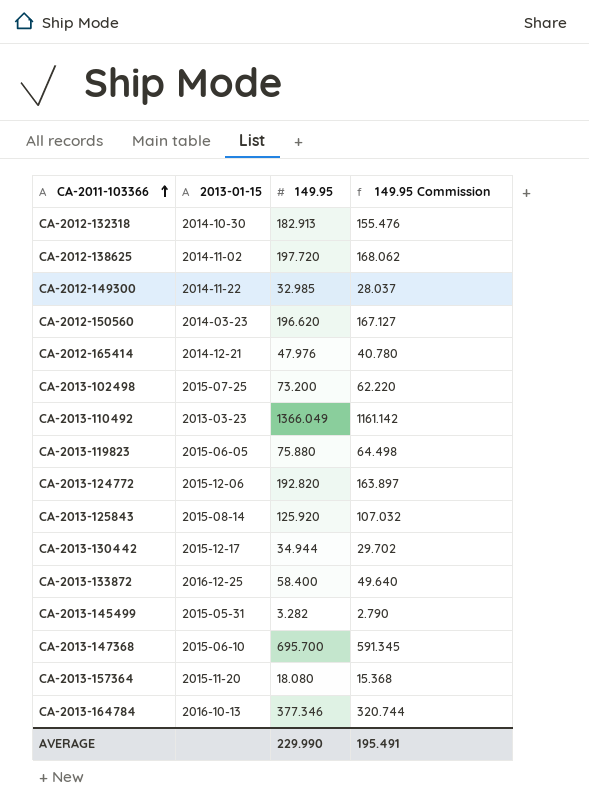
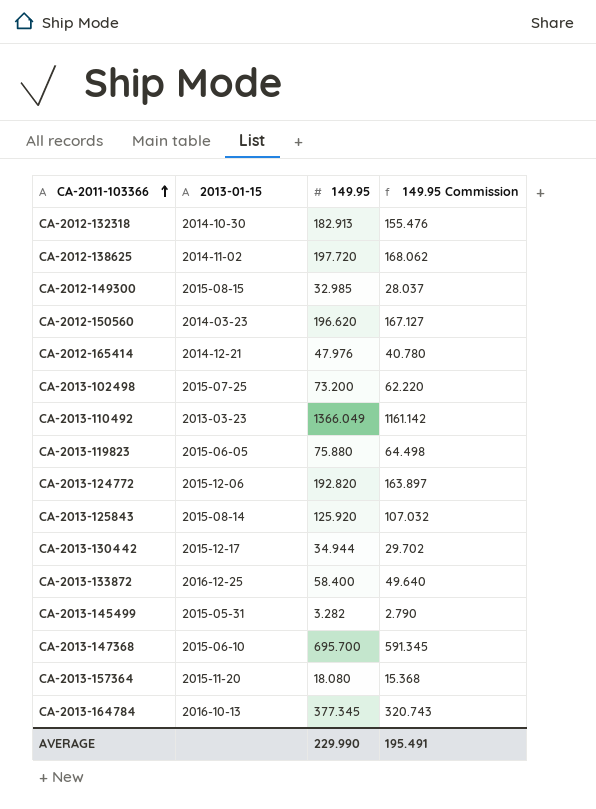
CA-2012-149300 | 2013-01-15: 2014-11-22 -> 2015-08-15
CA-2013-164784 | 149.95: 377.346 -> 377.345
CA-2013-164784 | 149.95 Commission: 320.744 -> 320.743

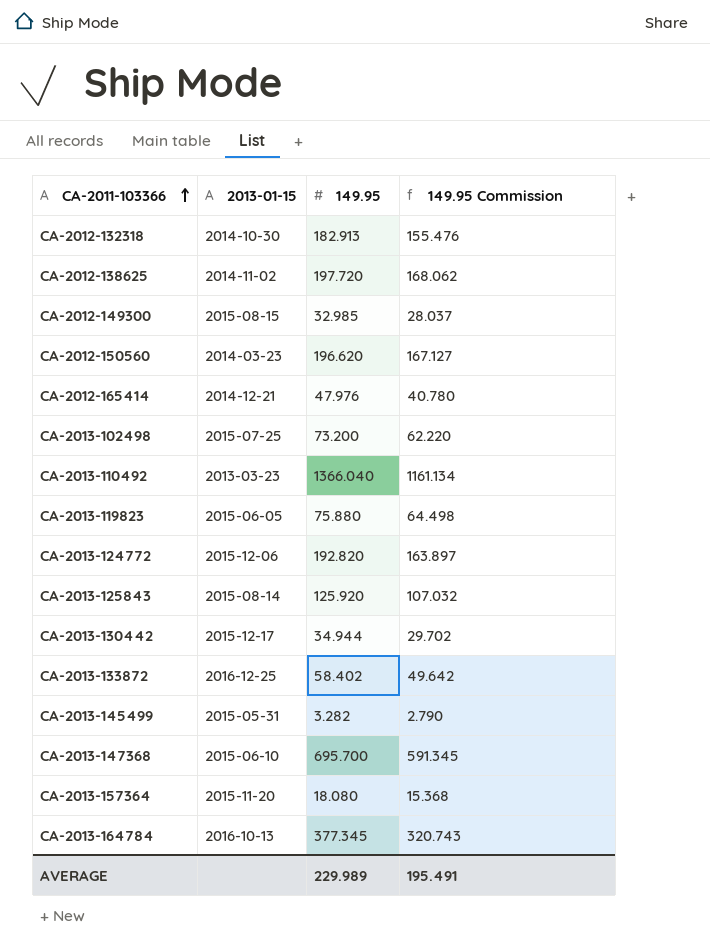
CA-2013-110492 | 149.95: 1366.049 -> 1366.040
CA-2013-110492 | 149.95 Commission: 1161.142 -> 1161.134
CA-2013-133872 | 149.95: 58.400 -> 58.402
CA-2013-133872 | 149.95 Commission: 49.640 -> 49.642
AVERAGE | 149.95: 229.990 -> 229.989

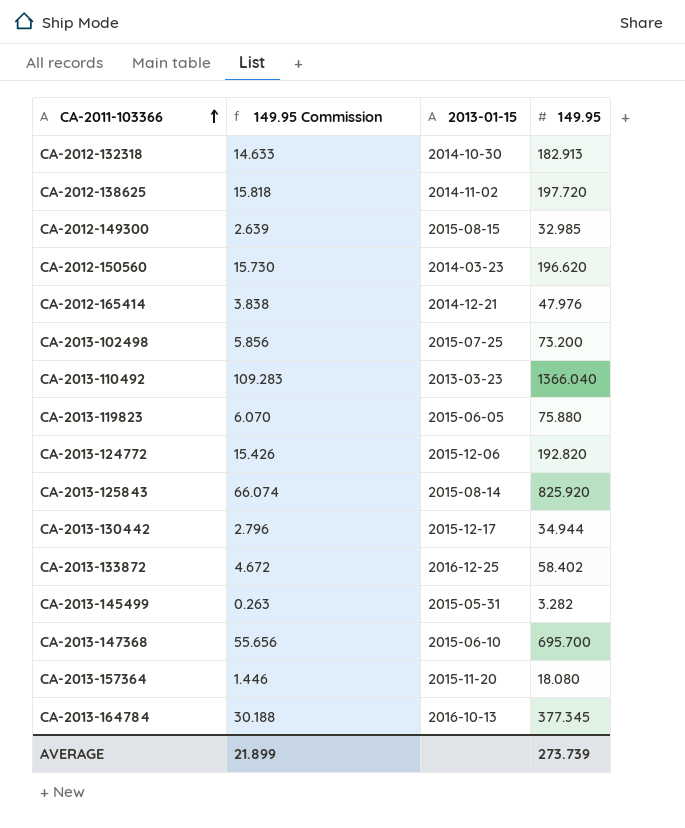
column 149.95 Commission | formula: [149.95] * 0.85 -> [149.95] * 0.08
column 149.95 Commission | position: 4 -> 2
CA-2013-125843 | 149.95: 125.920 -> 825.920
AVERAGE | 149.95 Commission: 195.491 -> 21.899
AVERAGE | 149.95: 229.989 -> 273.739

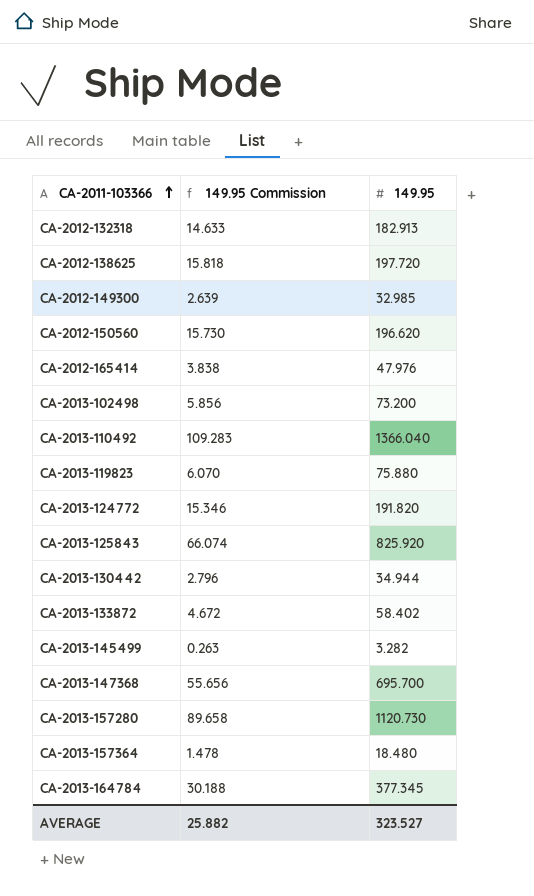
column 2013-01-15 | position: 3 -> none
CA-2013-124772 | 149.95 Commission: 15.426 -> 15.346
CA-2013-124772 | 149.95: 192.820 -> 191.820
row CA-2013-157280: none -> 89.658 | 1120.730
CA-2013-157364 | 149.95 Commission: 1.446 -> 1.478
CA-2013-157364 | 149.95: 18.080 -> 18.480
AVERAGE | 149.95 Commission: 21.899 -> 25.882
AVERAGE | 149.95: 273.739 -> 323.527

